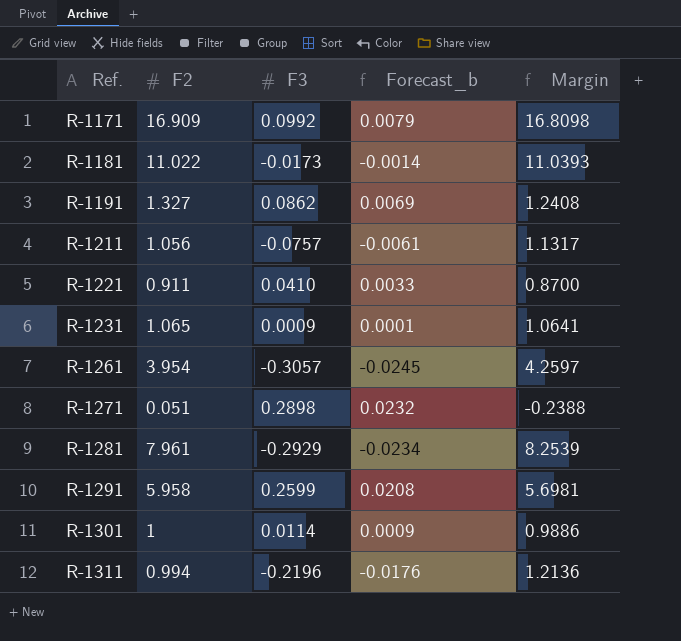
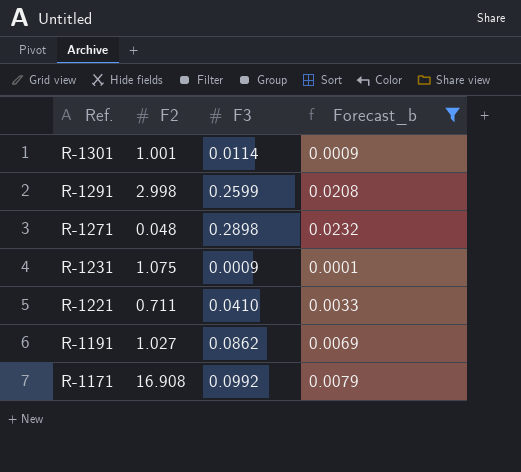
filter: none -> Forecast_b >= 0.0001
row order: Ref. ascending -> Ref. descending
column Margin | formula: [F2] - [F3] -> none
R-1301 | F2: 1 -> 1.001
R-1291 | F2: 5.958 -> 2.998
R-1271 | F2: 0.051 -> 0.048
R-1231 | F2: 1.065 -> 1.075
R-1221 | F2: 0.911 -> 0.711
R-1191 | F2: 1.327 -> 1.027
R-1171 | F2: 16.909 -> 16.908

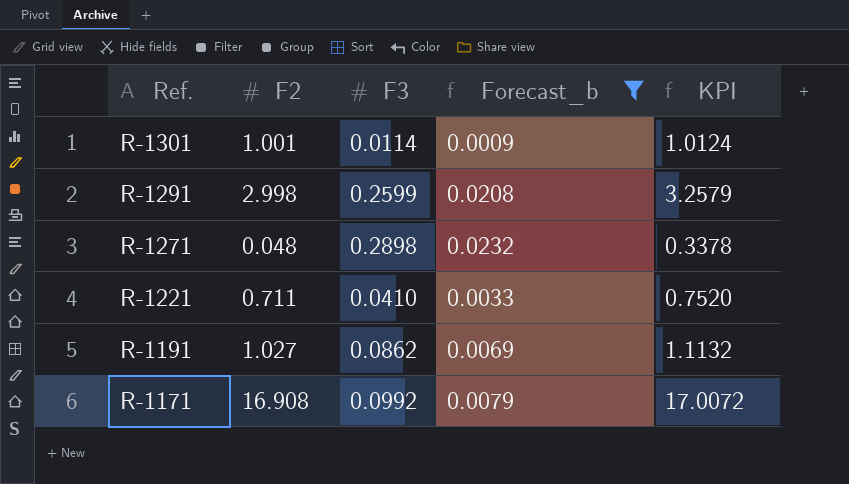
column KPI | formula: none -> [F2] + [F3]
row R-1231: 1.075 | 0.0009 | 0.0001 -> none

